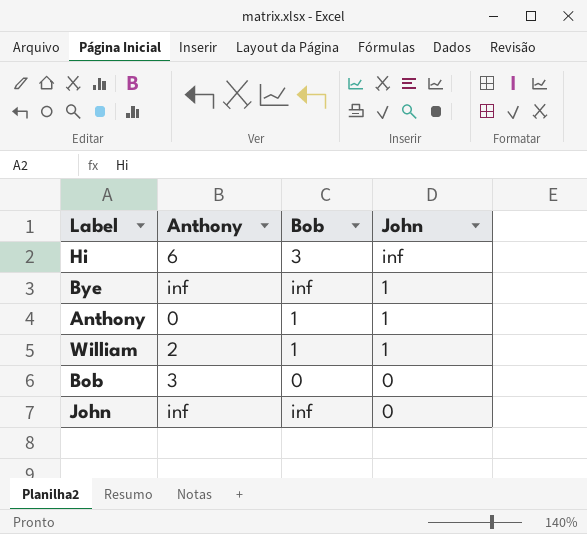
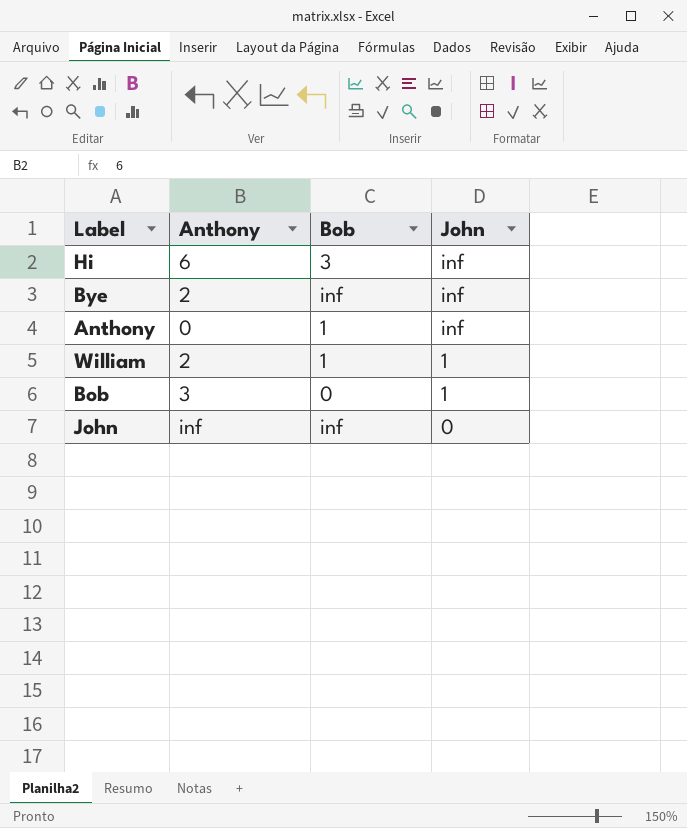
Bye | Anthony: inf -> 2
Bye | John: 1 -> inf
Anthony | John: 1 -> inf
Bob | John: 0 -> 1

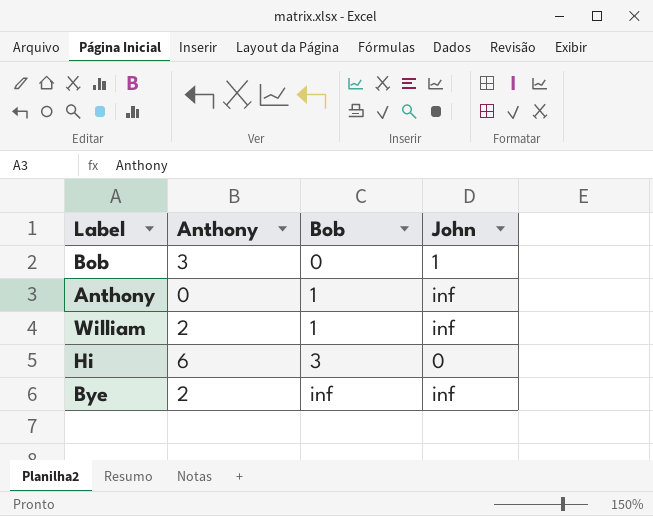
row order: John descending -> Bob ascending
row John: inf | inf | 0 -> none
William | John: 1 -> inf
Hi | John: inf -> 0

